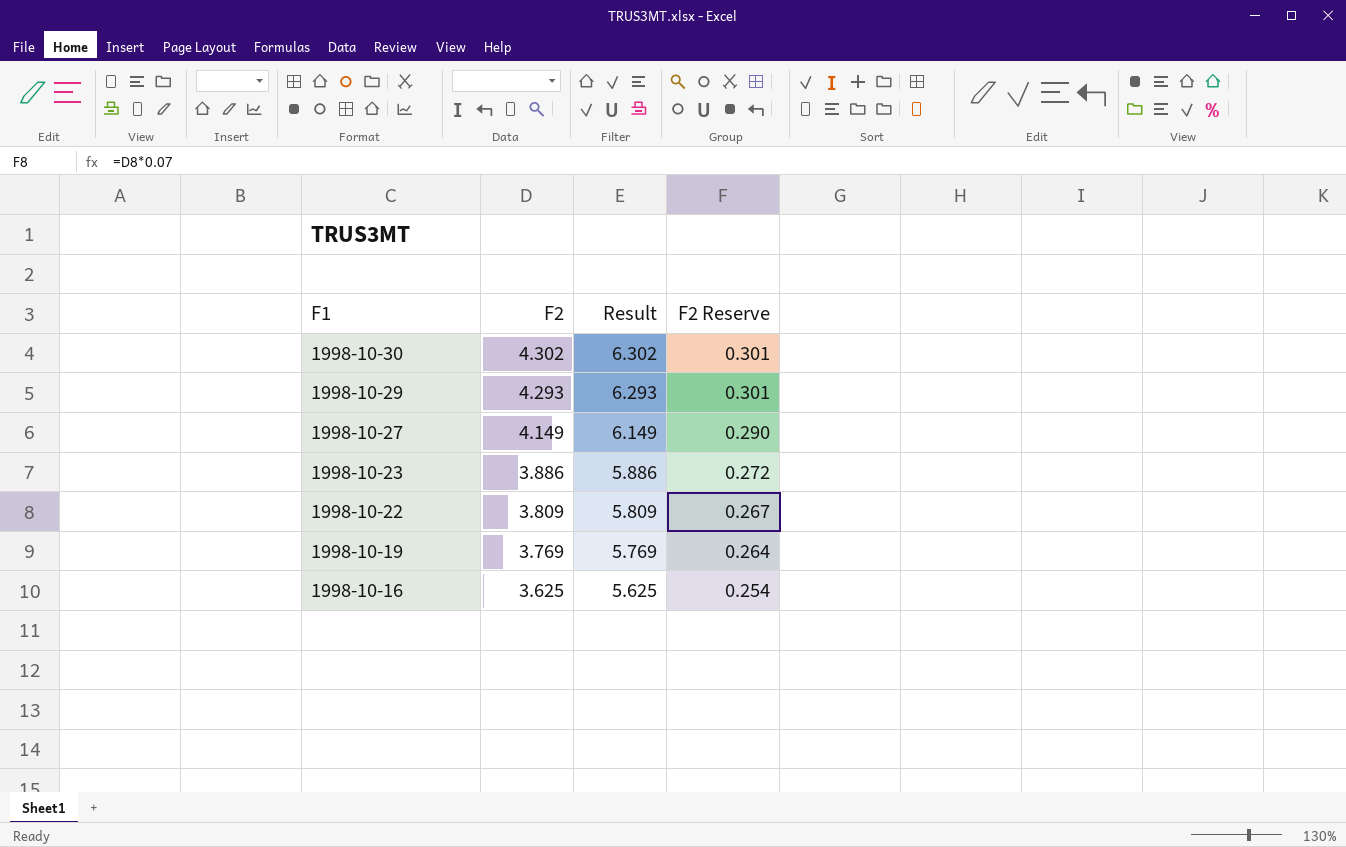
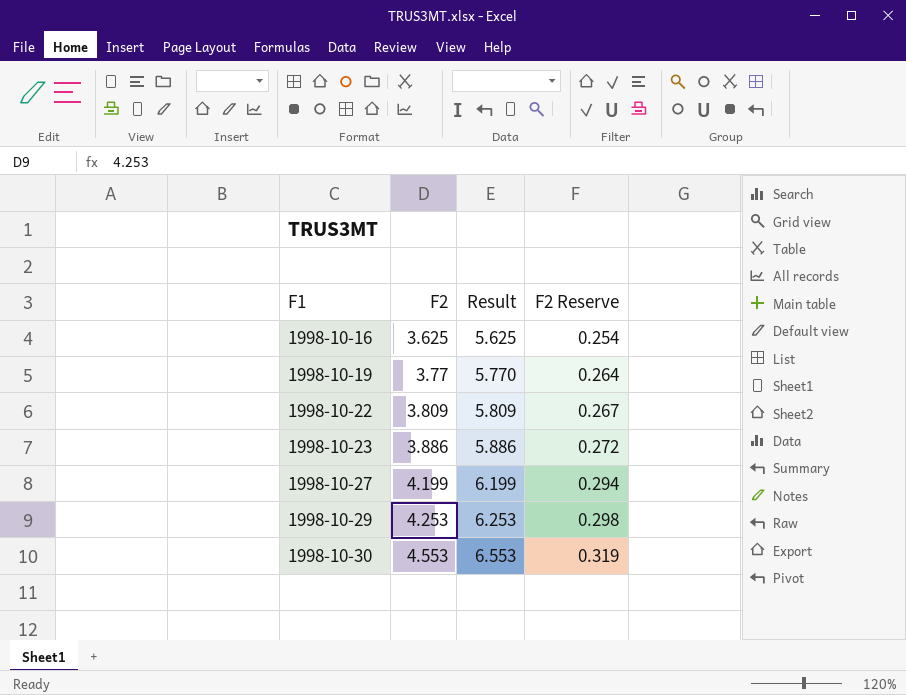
row order: F1 descending -> F1 ascending
1998-10-19 | F2: 3.769 -> 3.77
1998-10-19 | Result: 5.769 -> 5.770
1998-10-27 | F2: 4.149 -> 4.199
1998-10-27 | Result: 6.149 -> 6.199
1998-10-27 | F2 Reserve: 0.290 -> 0.294
1998-10-29 | F2: 4.293 -> 4.253
1998-10-29 | Result: 6.293 -> 6.253
1998-10-29 | F2 Reserve: 0.301 -> 0.298
1998-10-30 | F2: 4.302 -> 4.553
1998-10-30 | Result: 6.302 -> 6.553
1998-10-30 | F2 Reserve: 0.301 -> 0.319

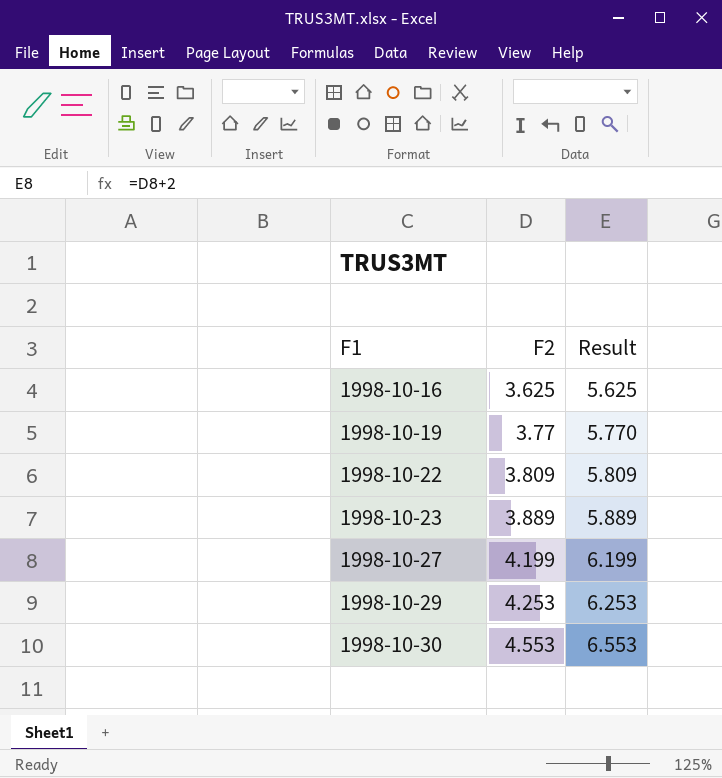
column F2 Reserve | formula: [F2] * 0.07 -> none
1998-10-23 | F2: 3.886 -> 3.889
1998-10-23 | Result: 5.886 -> 5.889

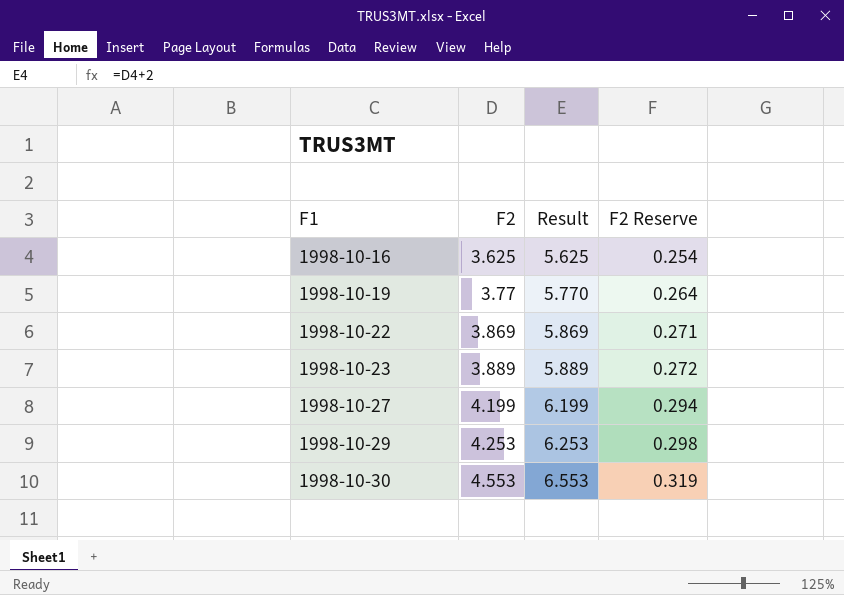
column F2 Reserve | formula: none -> [F2] * 0.07
1998-10-22 | F2: 3.809 -> 3.869
1998-10-22 | Result: 5.809 -> 5.869

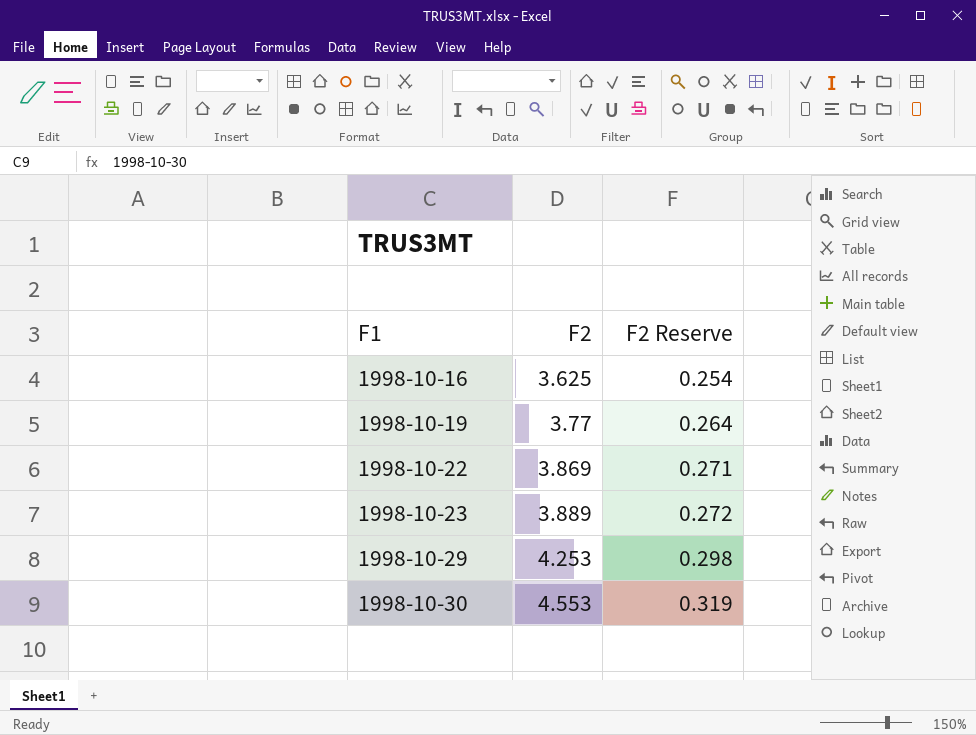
column Result | formula: [F2] + 2 -> none
row 1998-10-27: 4.199 | 6.199 | 0.294 -> none

